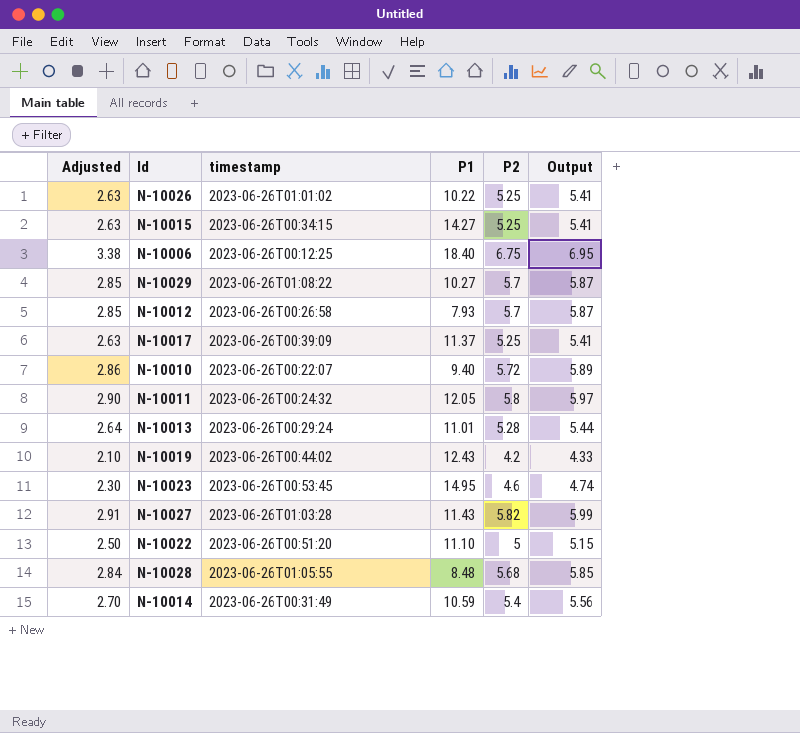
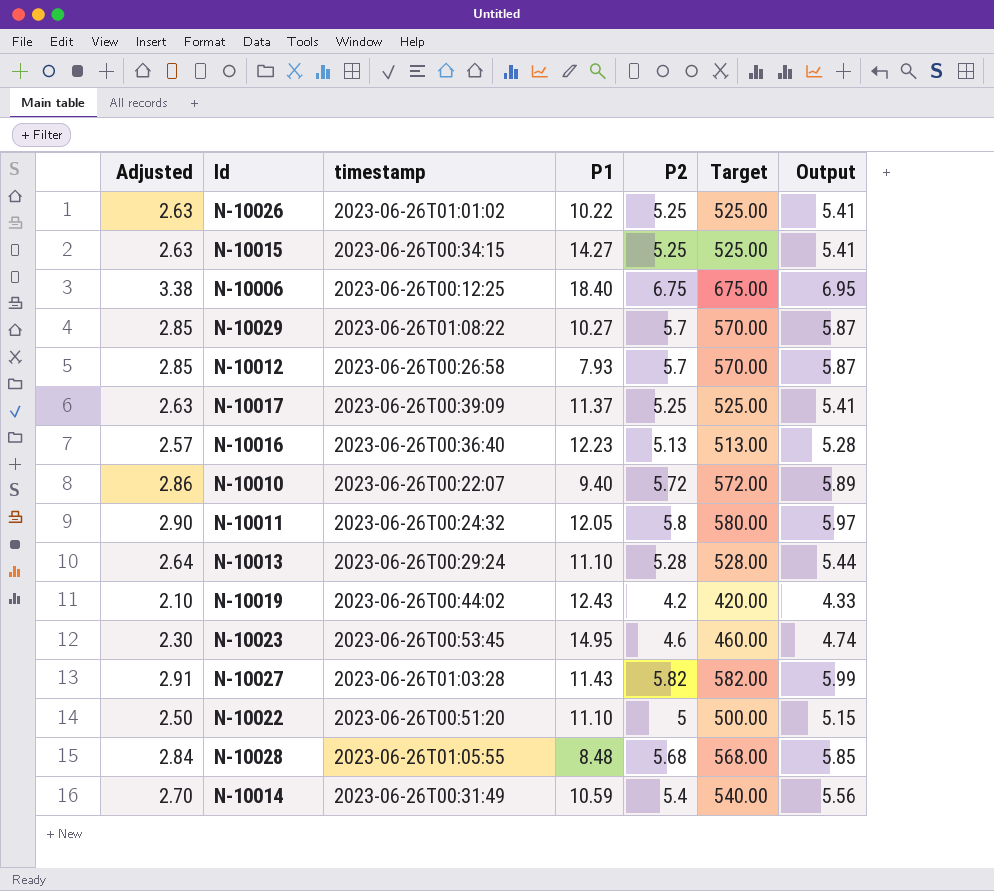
column Target | formula: none -> [P2] * 100
row N-10016: none -> 2.57 | 2023-06-26T00:36:40 | 12.23 | 5.13 | 513.00 | 5.28
N-10013 | P1: 11.01 -> 11.10

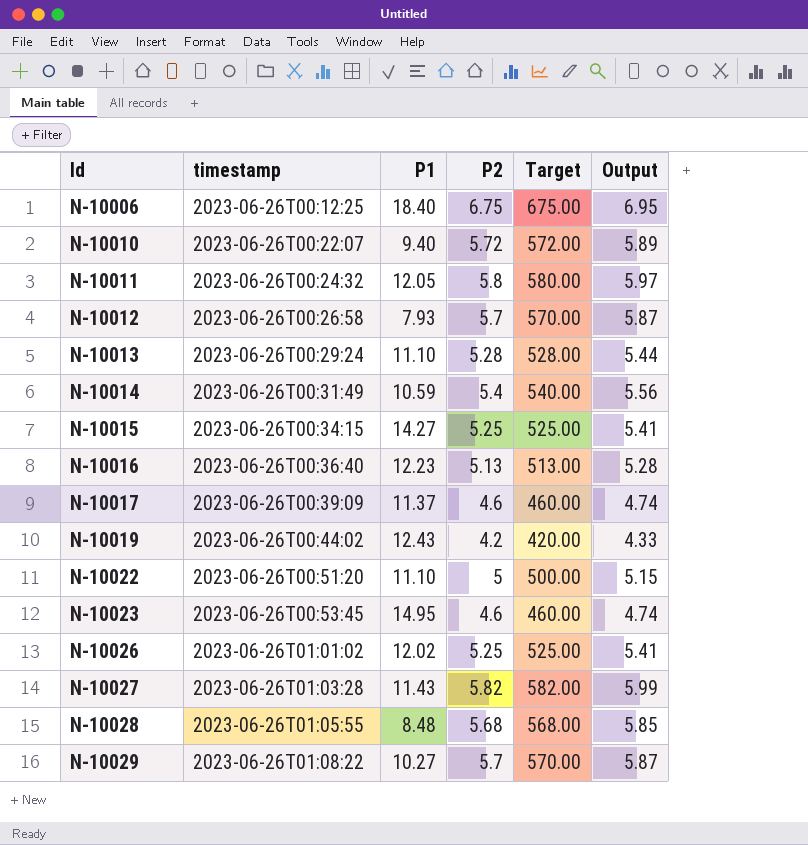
row order: none -> Id ascending
column Adjusted | formula: [P2] * 0.5 -> none
N-10017 | P2: 5.25 -> 4.6
N-10017 | Target: 525.00 -> 460.00
N-10017 | Output: 5.41 -> 4.74
N-10026 | P1: 10.22 -> 12.02

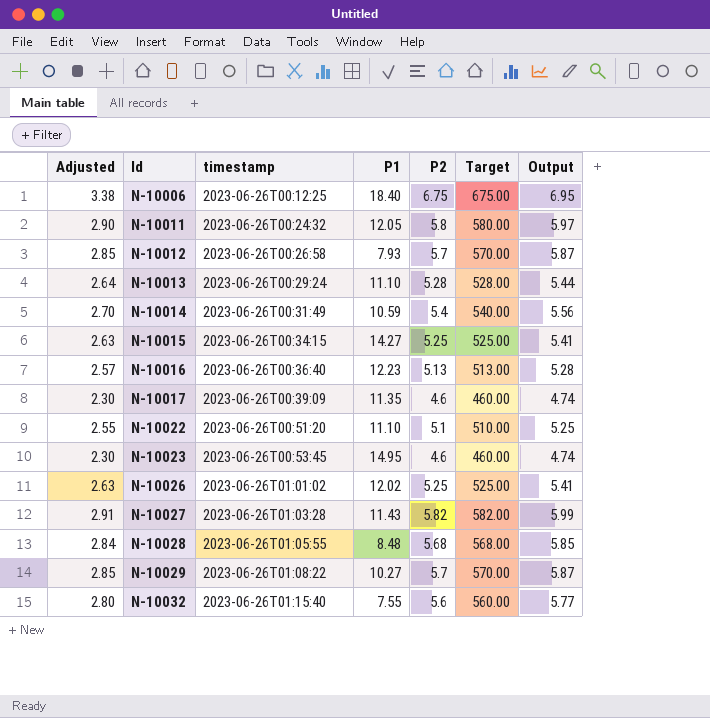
column Adjusted | formula: none -> [P2] * 0.5
row N-10010: 2023-06-26T00:22:07 | 9.40 | 5.72 | 572.00 | 5.89 -> none
row N-10019: 2023-06-26T00:44:02 | 12.43 | 4.2 | 420.00 | 4.33 -> none
N-10017 | P1: 11.37 -> 11.35
N-10022 | P2: 5 -> 5.1
N-10022 | Target: 500.00 -> 510.00
N-10022 | Output: 5.15 -> 5.25
row N-10032: none -> 2.80 | 2023-06-26T01:15:40 | 7.55 | 5.6 | 560.00 | 5.77

